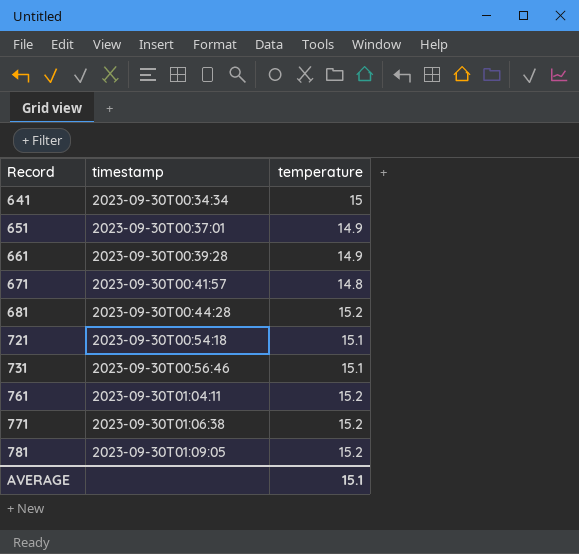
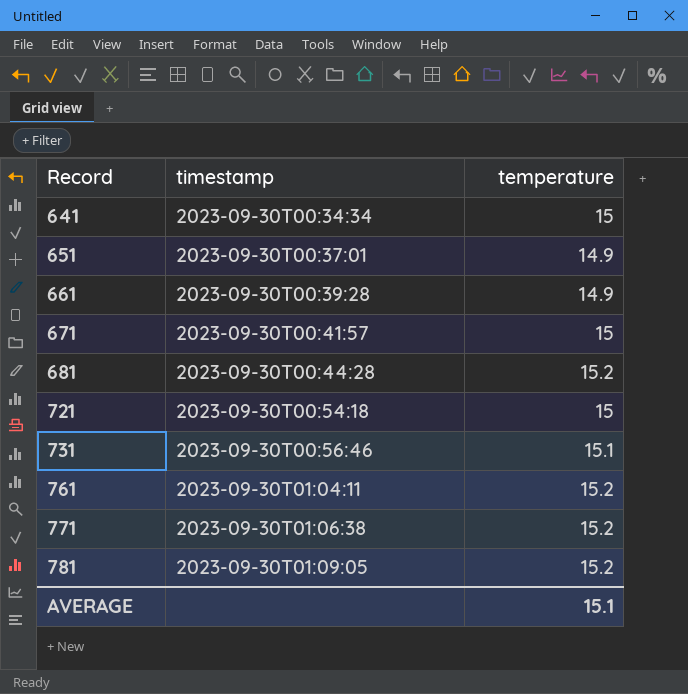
671 | temperature: 14.8 -> 15
721 | temperature: 15.1 -> 15

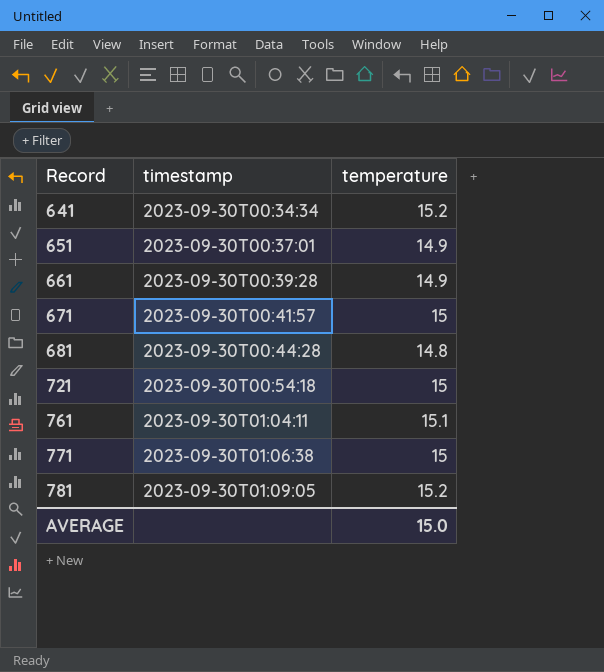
row 731: 2023-09-30T00:56:46 | 15.1 -> none
641 | temperature: 15 -> 15.2
681 | temperature: 15.2 -> 14.8
761 | temperature: 15.2 -> 15.1
771 | temperature: 15.2 -> 15
AVERAGE | temperature: 15.1 -> 15.0

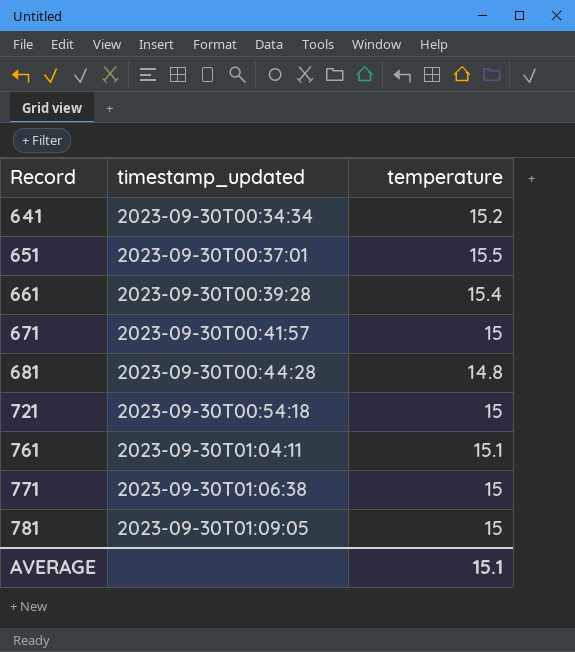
column name: timestamp -> timestamp_updated
651 | temperature: 14.9 -> 15.5
661 | temperature: 14.9 -> 15.4
781 | temperature: 15.2 -> 15
AVERAGE | temperature: 15.0 -> 15.1

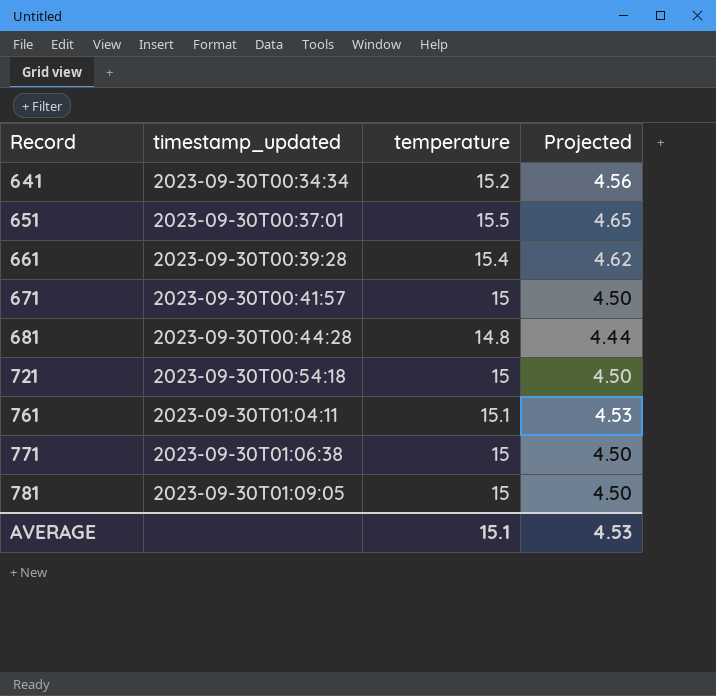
column Projected | formula: none -> [temperature] * 0.3

